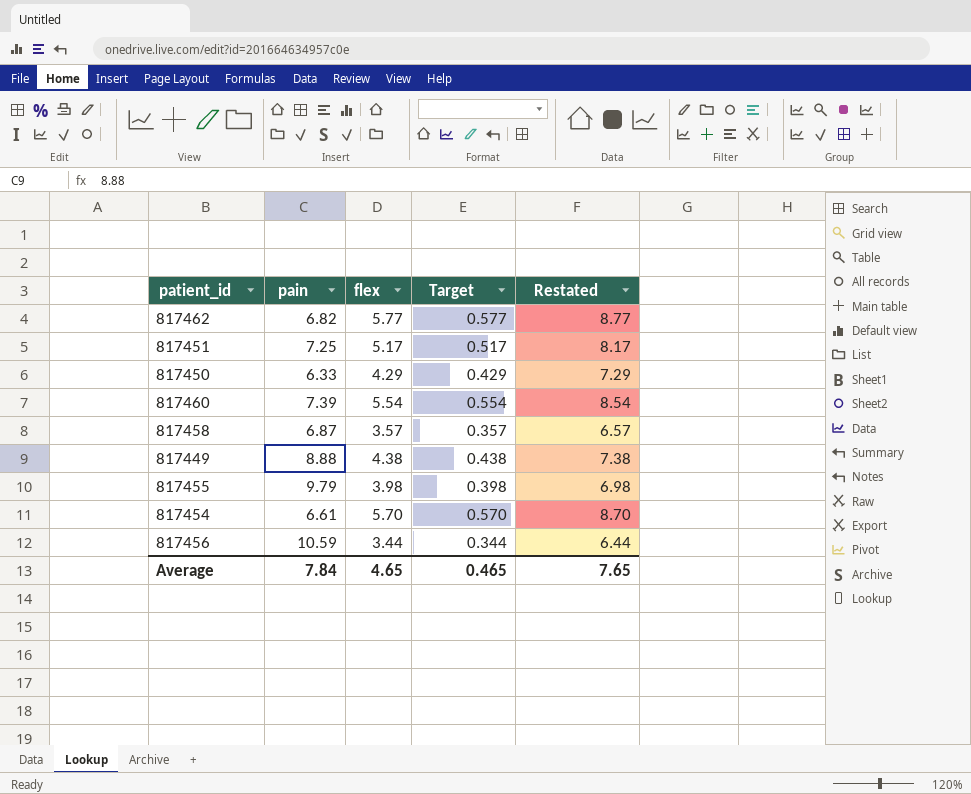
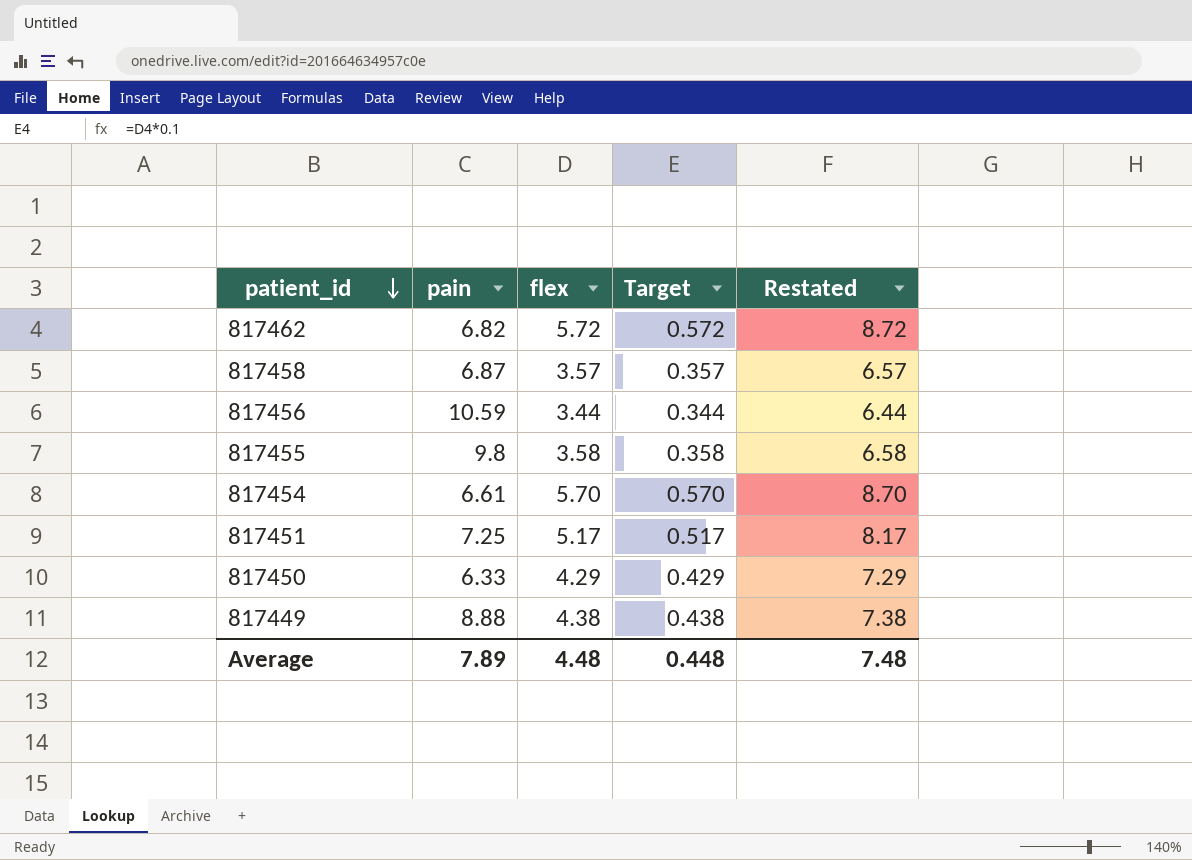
row order: none -> patient_id descending
row 817460: 7.39 | 5.54 | 0.554 | 8.54 -> none
817462 | flex: 5.77 -> 5.72
817462 | Target: 0.577 -> 0.572
817462 | Restated: 8.77 -> 8.72
817455 | pain: 9.79 -> 9.8
817455 | flex: 3.98 -> 3.58
817455 | Target: 0.398 -> 0.358
817455 | Restated: 6.98 -> 6.58
Average | pain: 7.84 -> 7.89
Average | flex: 4.65 -> 4.48
Average | Target: 0.465 -> 0.448
Average | Restated: 7.65 -> 7.48

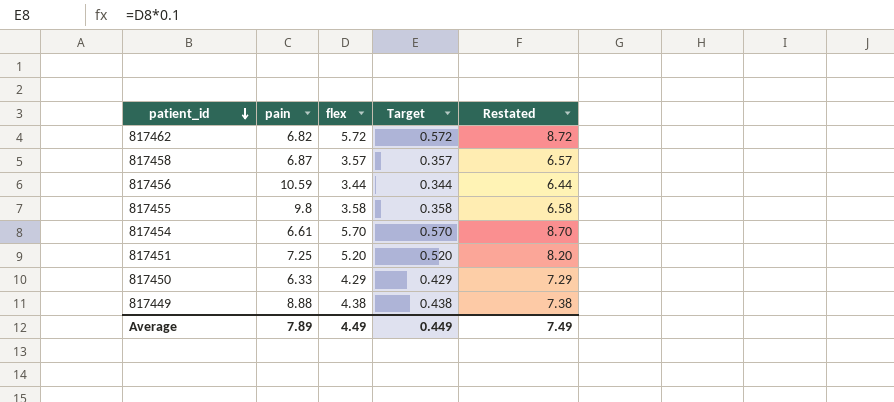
817451 | flex: 5.17 -> 5.20
817451 | Target: 0.517 -> 0.520
817451 | Restated: 8.17 -> 8.20
Average | flex: 4.48 -> 4.49
Average | Target: 0.448 -> 0.449
Average | Restated: 7.48 -> 7.49

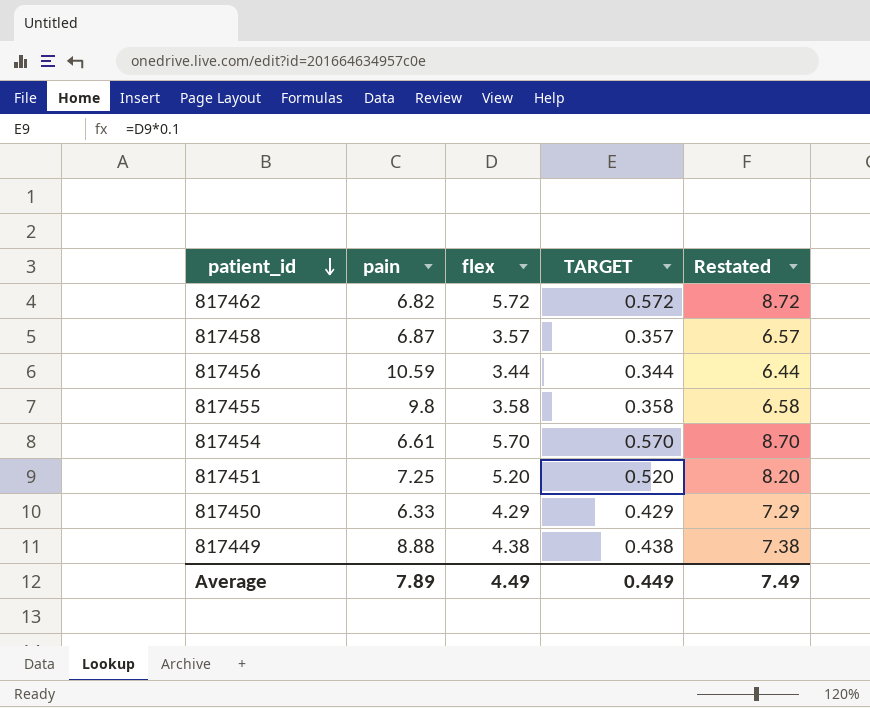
column name: Target -> TARGET

